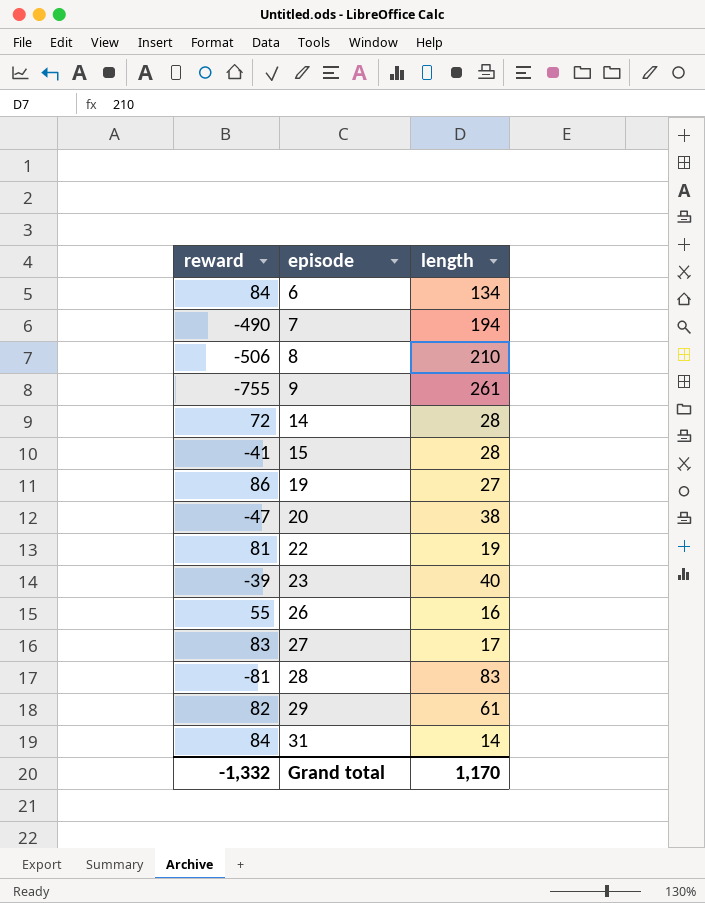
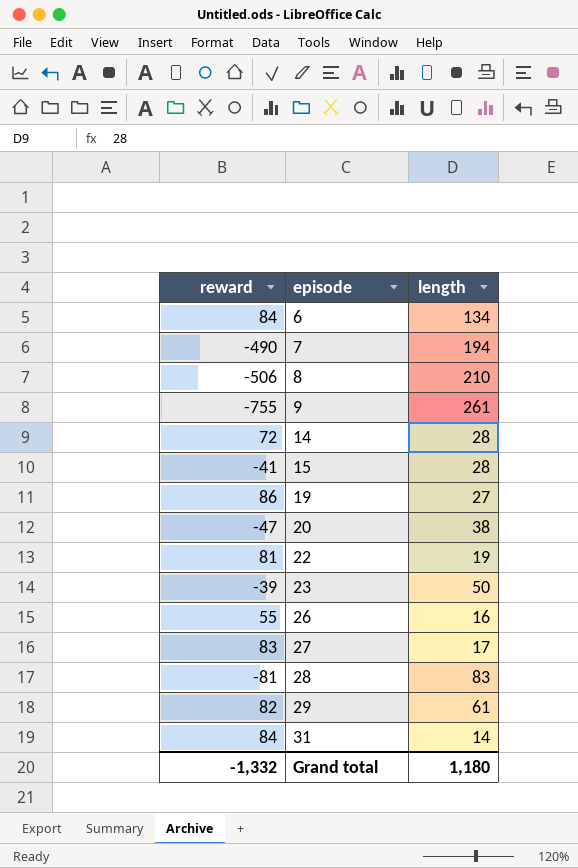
23 | length: 40 -> 50
Grand total | length: 1,170 -> 1,180

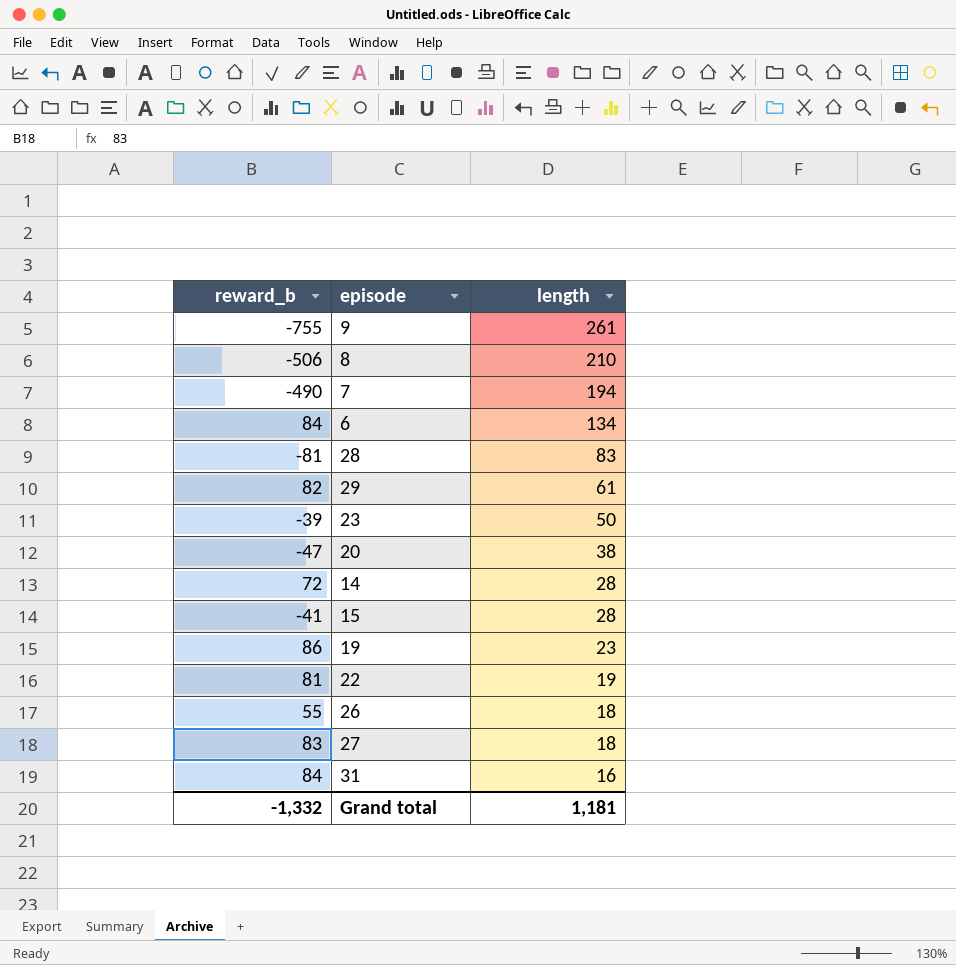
row order: episode ascending -> length descending
column name: reward -> reward_b
19 | length: 27 -> 23
26 | length: 16 -> 18
27 | length: 17 -> 18
31 | length: 14 -> 16
Grand total | length: 1,180 -> 1,181

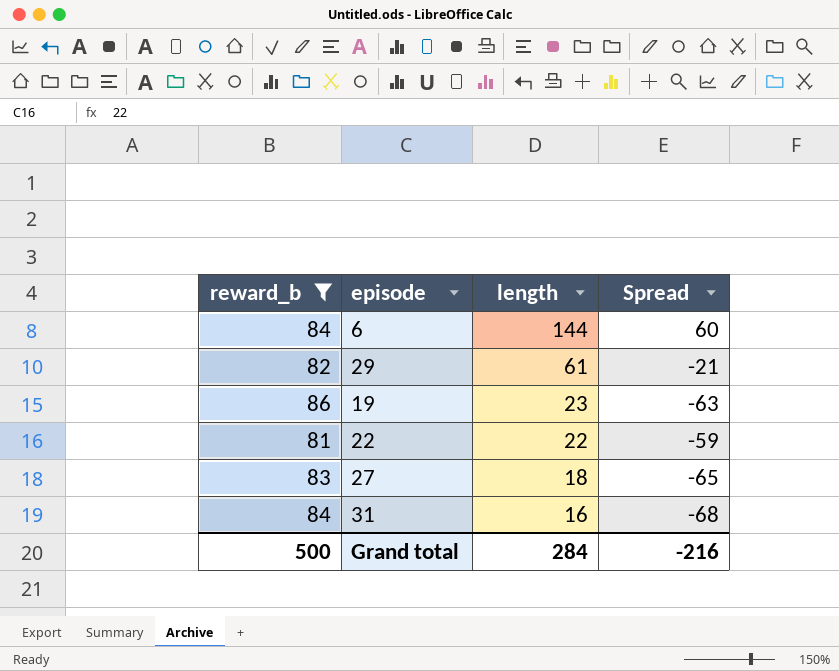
filter: none -> reward_b >= 81
column Spread | formula: none -> [length] - [reward_b]
6 | length: 134 -> 144
22 | length: 19 -> 22
Grand total | reward_b: -1,332 -> 500
Grand total | length: 1,181 -> 284

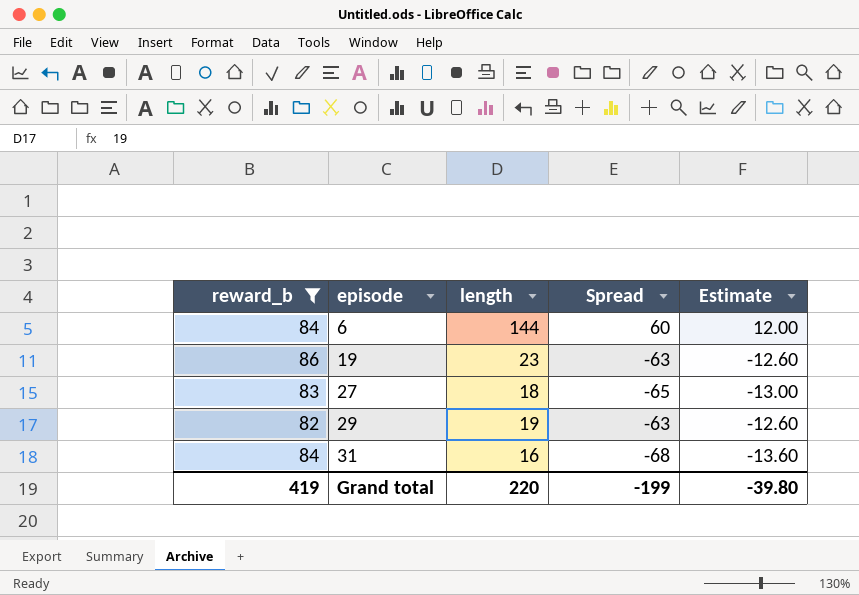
row order: length descending -> episode ascending
column Estimate | formula: none -> [Spread] * 0.2
row 22: 81 | 22 | -59 -> none
29 | length: 61 -> 19
29 | Spread: -21 -> -63
Grand total | reward_b: 500 -> 419
Grand total | length: 284 -> 220
Grand total | Spread: -216 -> -199

